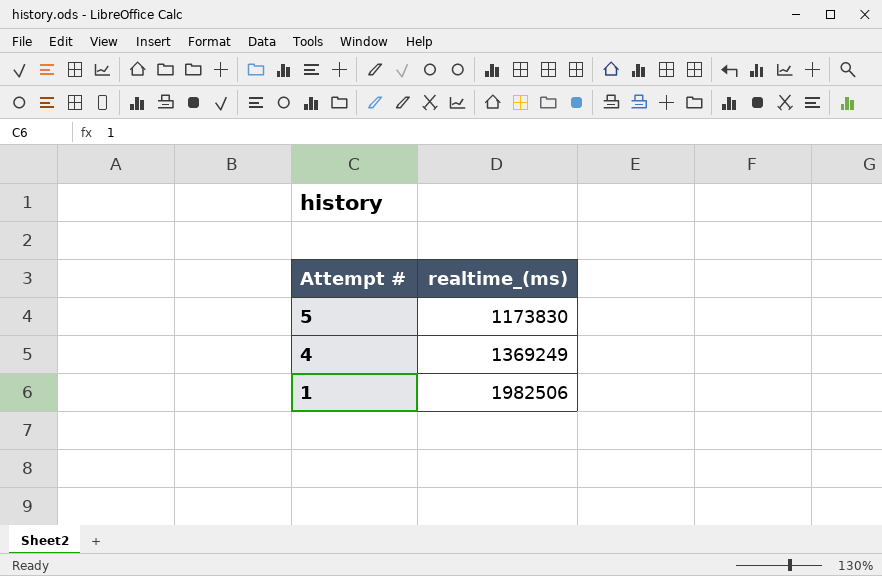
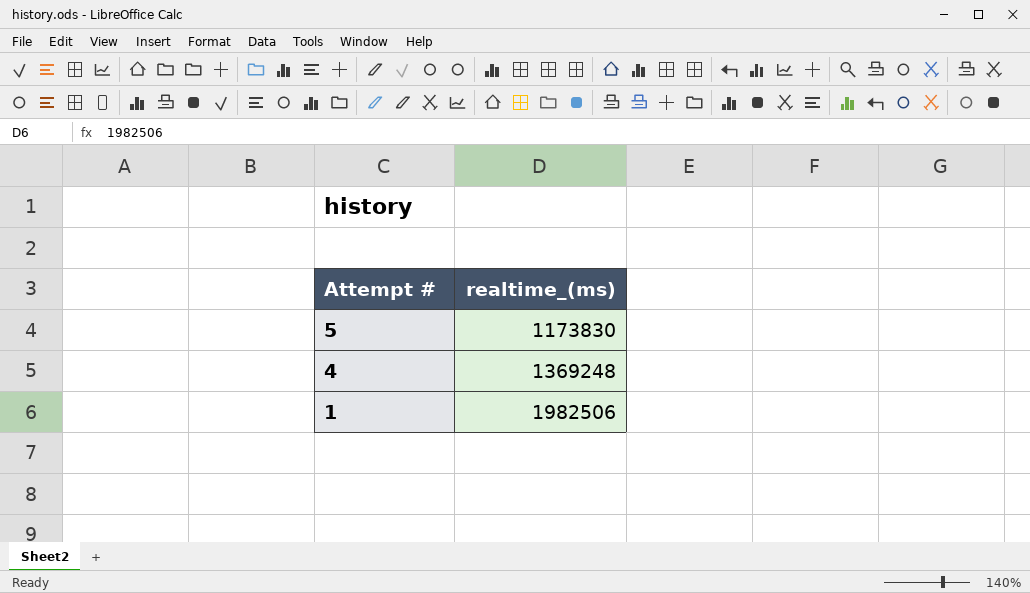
4 | realtime_(ms): 1369249 -> 1369248

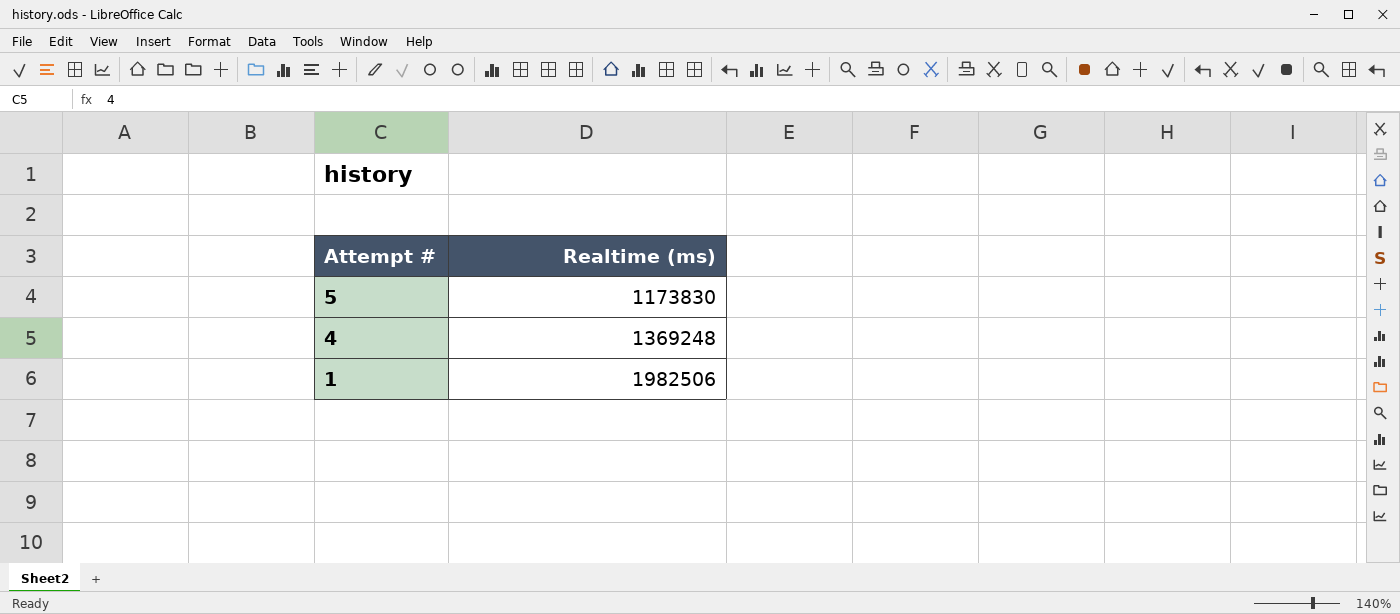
column name: realtime_(ms) -> Realtime (ms)

